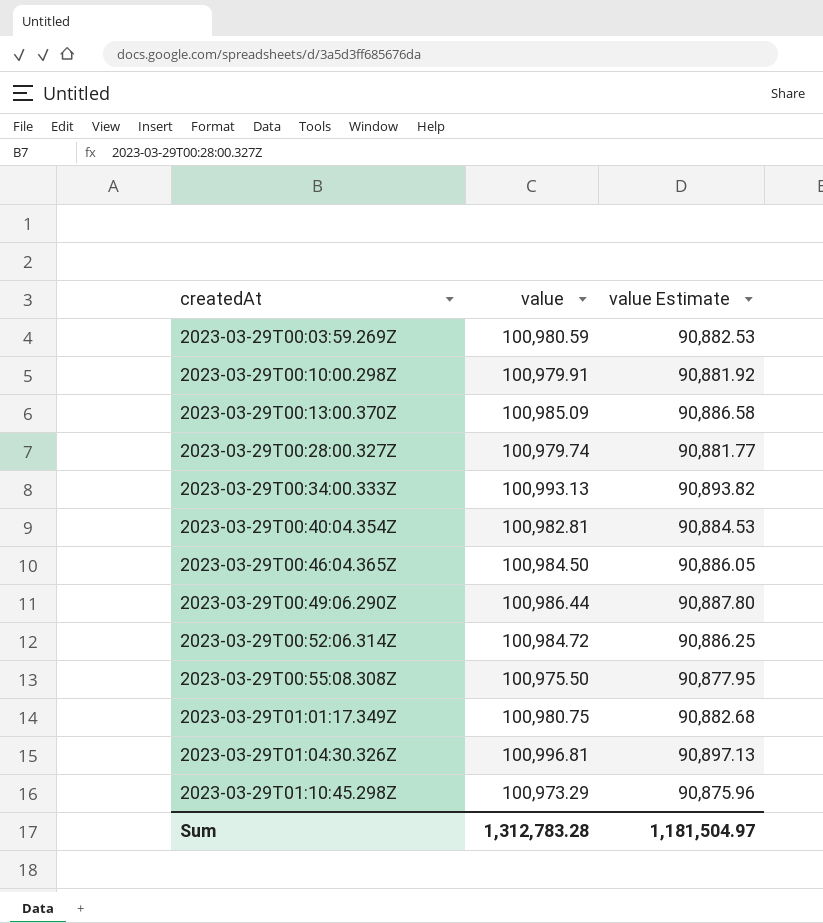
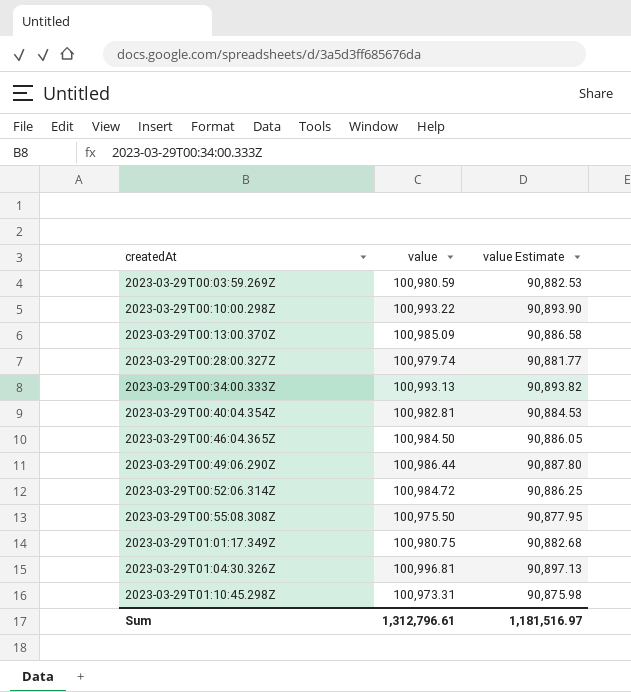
2023-03-29T00:10:00.298Z | value: 100,979.91 -> 100,993.22
2023-03-29T00:10:00.298Z | value Estimate: 90,881.92 -> 90,893.90
2023-03-29T01:10:45.298Z | value: 100,973.29 -> 100,973.31
2023-03-29T01:10:45.298Z | value Estimate: 90,875.96 -> 90,875.98
Sum | value: 1,312,783.28 -> 1,312,796.61
Sum | value Estimate: 1,181,504.97 -> 1,181,516.97

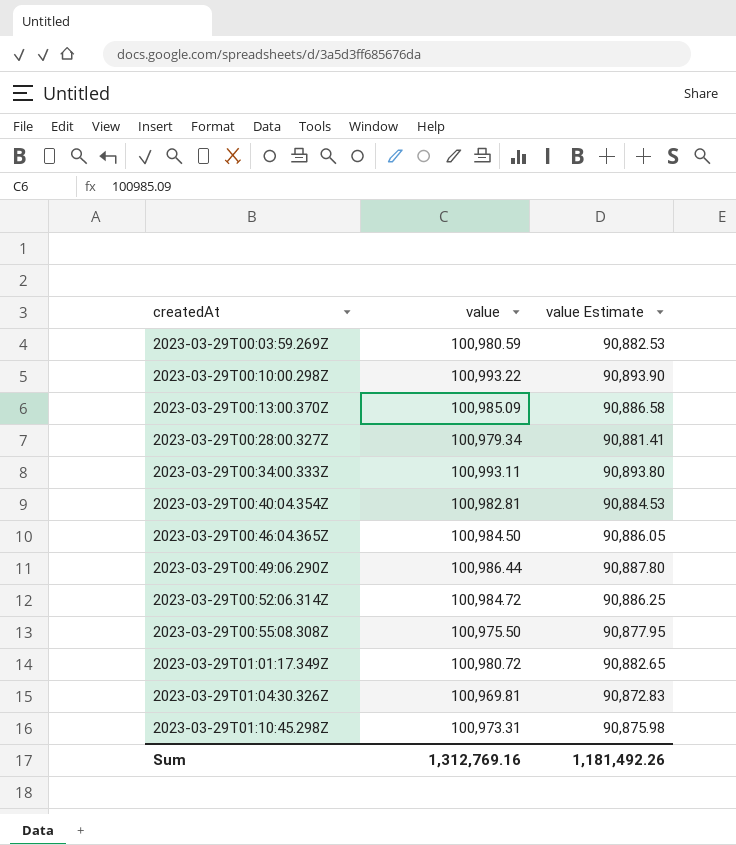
2023-03-29T00:28:00.327Z | value: 100,979.74 -> 100,979.34
2023-03-29T00:28:00.327Z | value Estimate: 90,881.77 -> 90,881.41
2023-03-29T00:34:00.333Z | value: 100,993.13 -> 100,993.11
2023-03-29T00:34:00.333Z | value Estimate: 90,893.82 -> 90,893.80
2023-03-29T01:01:17.349Z | value: 100,980.75 -> 100,980.72
2023-03-29T01:01:17.349Z | value Estimate: 90,882.68 -> 90,882.65
2023-03-29T01:04:30.326Z | value: 100,996.81 -> 100,969.81
2023-03-29T01:04:30.326Z | value Estimate: 90,897.13 -> 90,872.83
Sum | value: 1,312,796.61 -> 1,312,769.16
Sum | value Estimate: 1,181,516.97 -> 1,181,492.26

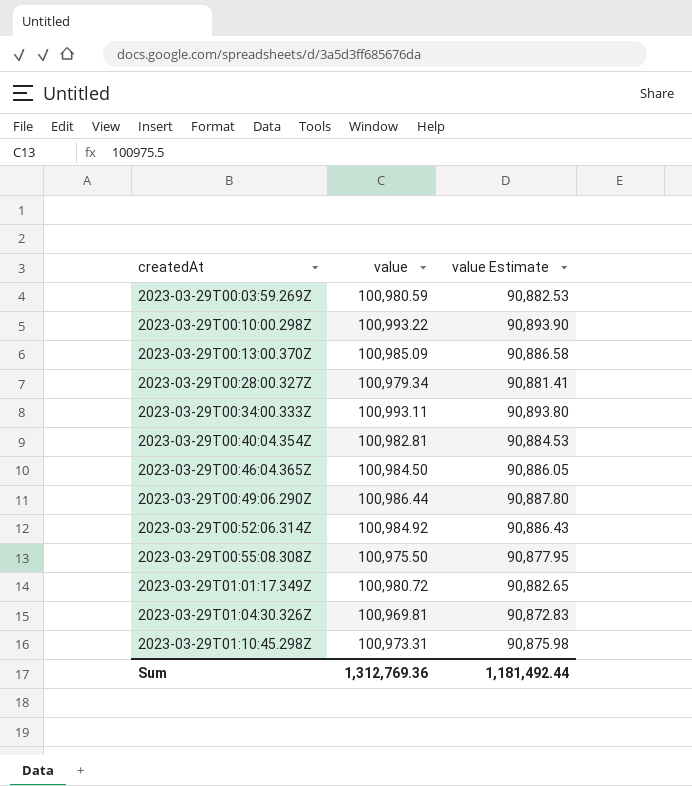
2023-03-29T00:52:06.314Z | value: 100,984.72 -> 100,984.92
2023-03-29T00:52:06.314Z | value Estimate: 90,886.25 -> 90,886.43
Sum | value: 1,312,769.16 -> 1,312,769.36
Sum | value Estimate: 1,181,492.26 -> 1,181,492.44

